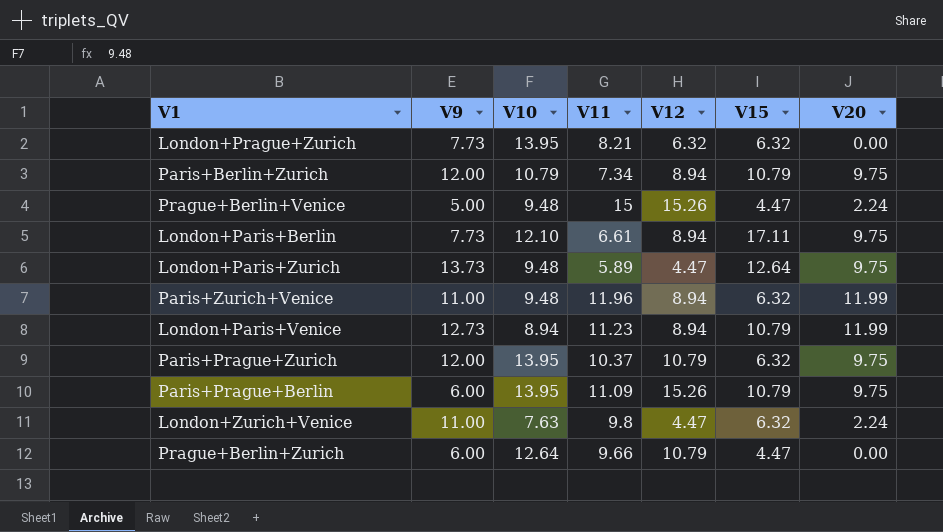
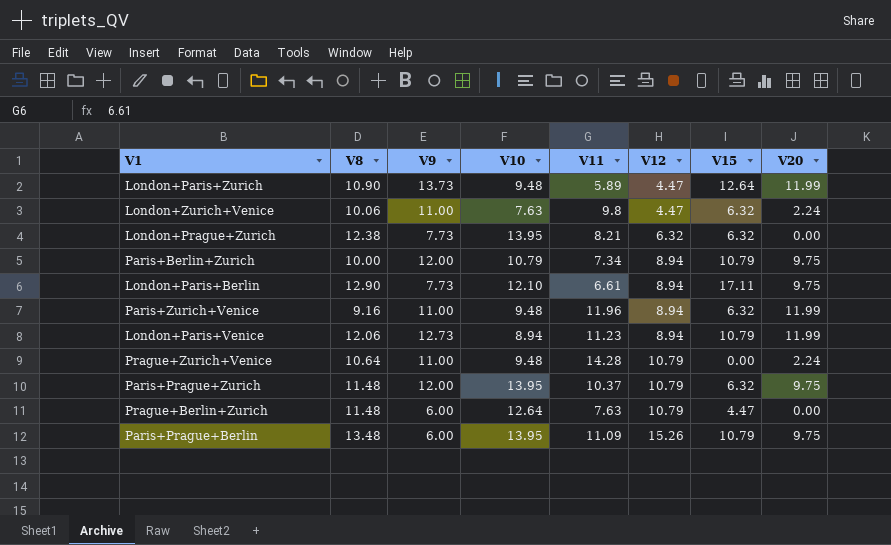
row order: none -> V12 ascending
column V8 | position: none -> 2
row Prague+Berlin+Venice: 5.00 | 9.48 | 15 | 15.26 | 4.47 | 2.24 -> none
London+Paris+Zurich | V20: 9.75 -> 11.99
row Prague+Zurich+Venice: none -> 10.64 | 11.00 | 9.48 | 14.28 | 10.79 | 0.00 | 2.24
Prague+Berlin+Zurich | V11: 9.66 -> 7.63

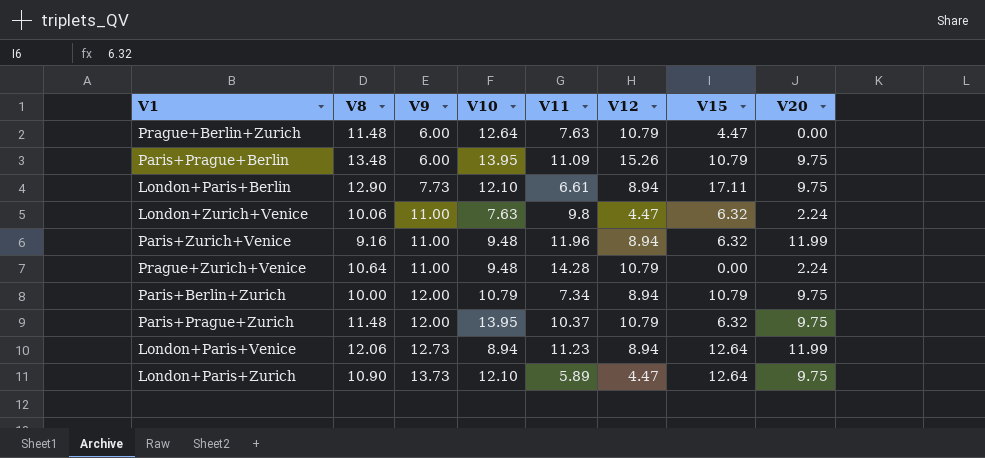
row order: V12 ascending -> V9 ascending
row London+Prague+Zurich: 12.38 | 7.73 | 13.95 | 8.21 | 6.32 | 6.32 | 0.00 -> none
London+Paris+Venice | V15: 10.79 -> 12.64
London+Paris+Zurich | V10: 9.48 -> 12.10
London+Paris+Zurich | V20: 11.99 -> 9.75

